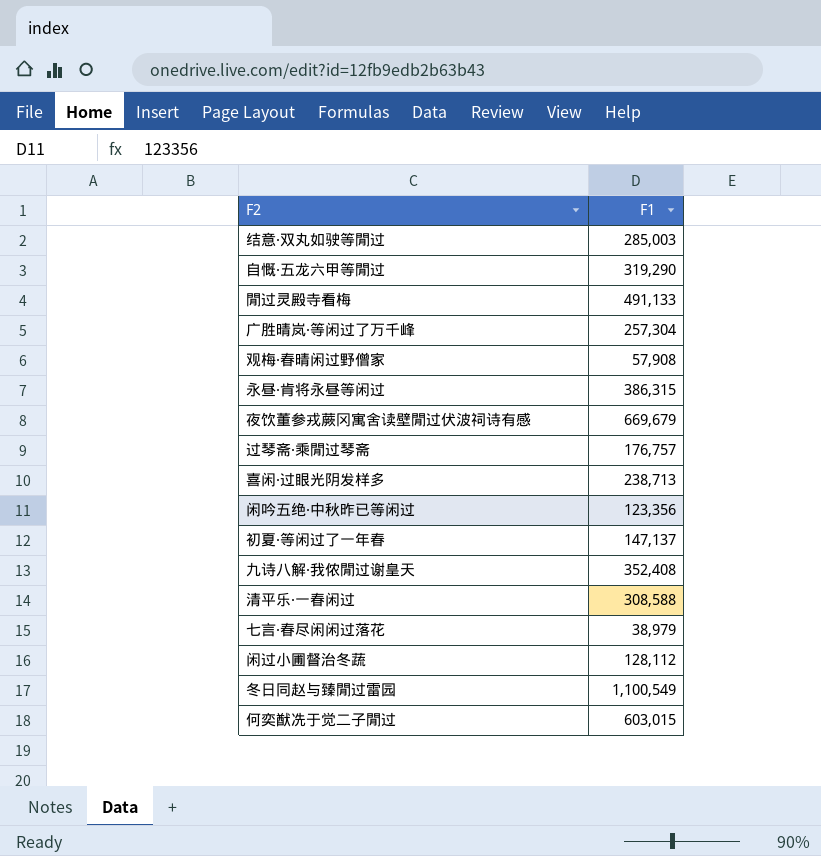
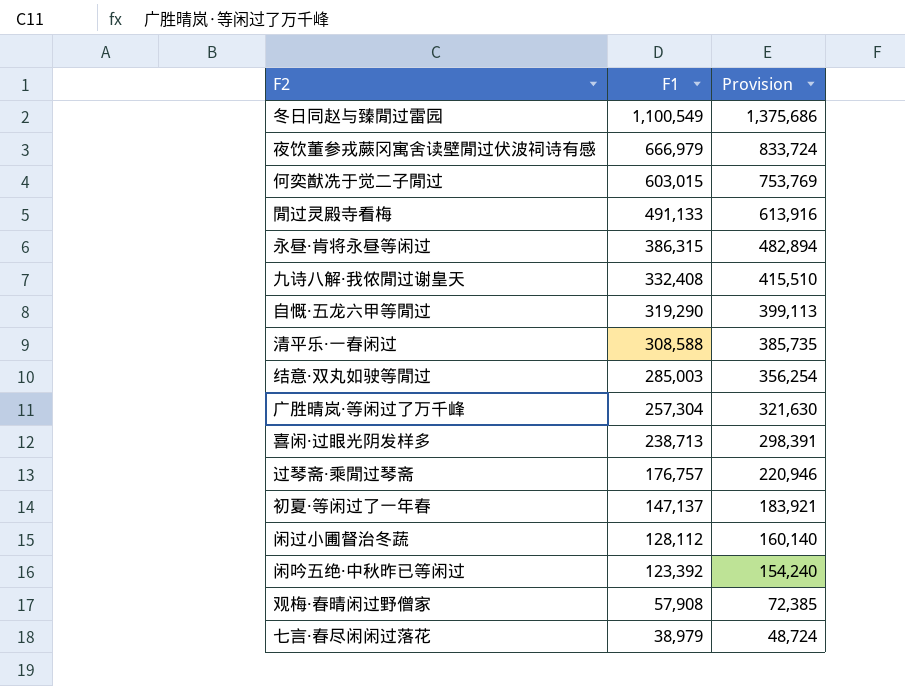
row order: none -> F1 descending
column Provision | formula: none -> [F1] * 1.25
夜饮董参戎蕨冈寓舍读壁閒过伏波祠诗有感 | F1: 669,679 -> 666,979
九诗八解·我侬閒过谢皇天 | F1: 352,408 -> 332,408
闲吟五绝·中秋昨已等闲过 | F1: 123,356 -> 123,392

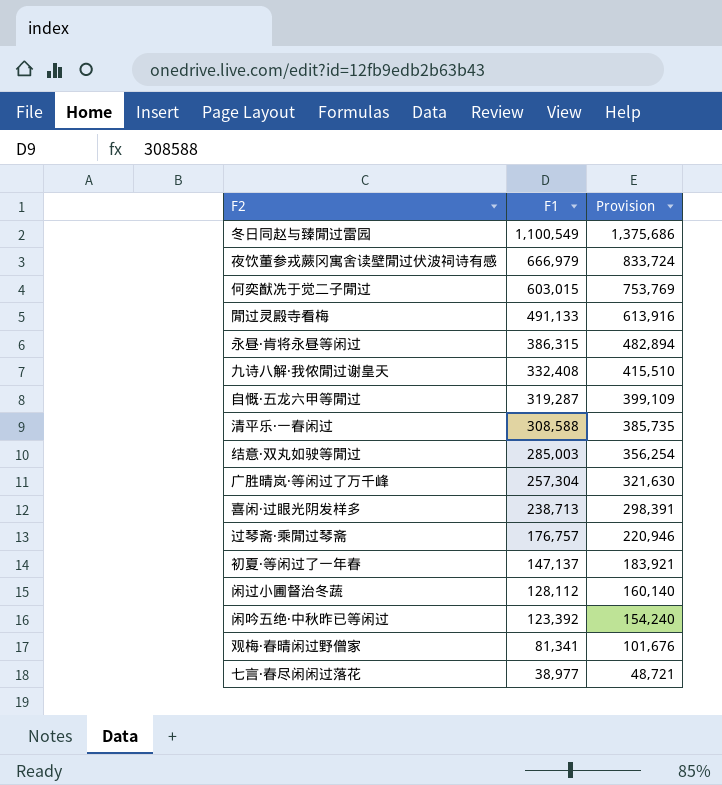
自慨·五龙六甲等閒过 | F1: 319,290 -> 319,287
自慨·五龙六甲等閒过 | Provision: 399,113 -> 399,109
观梅·春晴闲过野僧家 | F1: 57,908 -> 81,341
观梅·春晴闲过野僧家 | Provision: 72,385 -> 101,676
七言·春尽闲闲过落花 | F1: 38,979 -> 38,977
七言·春尽闲闲过落花 | Provision: 48,724 -> 48,721

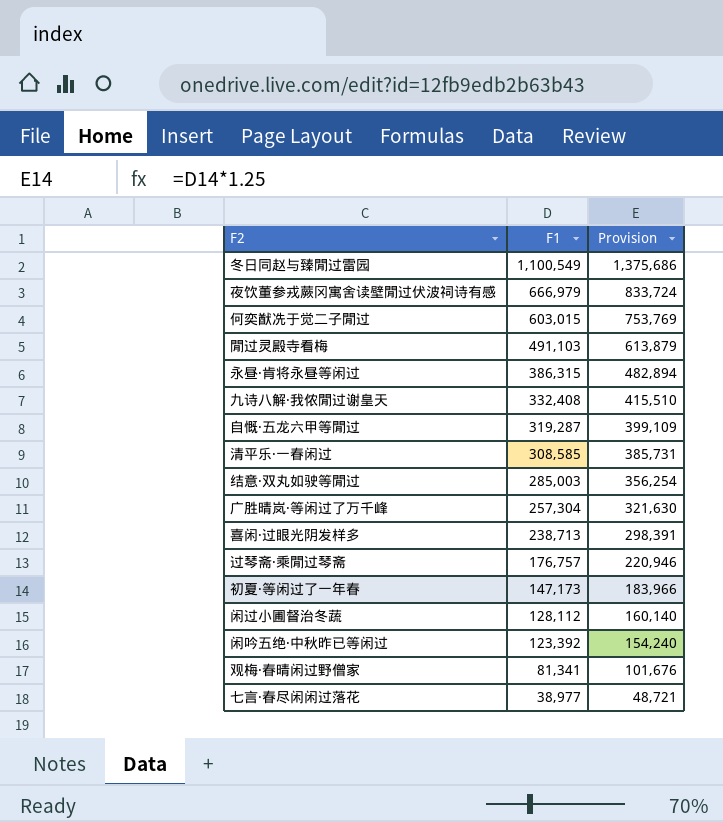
閒过灵殿寺看梅 | F1: 491,133 -> 491,103
閒过灵殿寺看梅 | Provision: 613,916 -> 613,879
清平乐·一春闲过 | F1: 308,588 -> 308,585
清平乐·一春闲过 | Provision: 385,735 -> 385,731
初夏·等闲过了一年春 | F1: 147,137 -> 147,173
初夏·等闲过了一年春 | Provision: 183,921 -> 183,966

